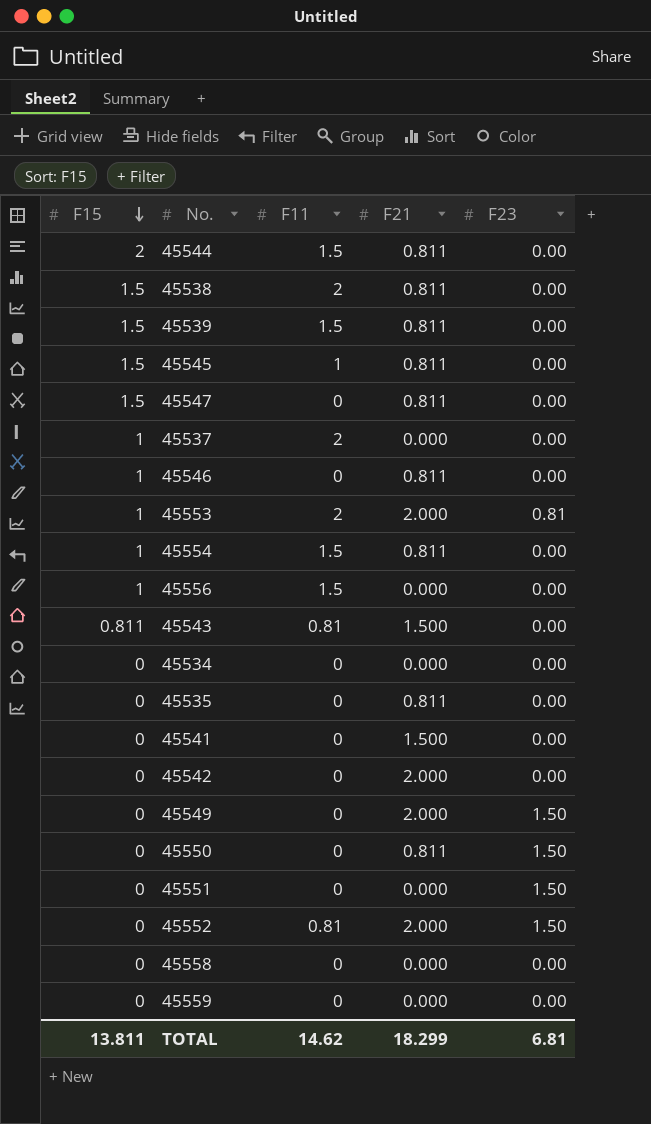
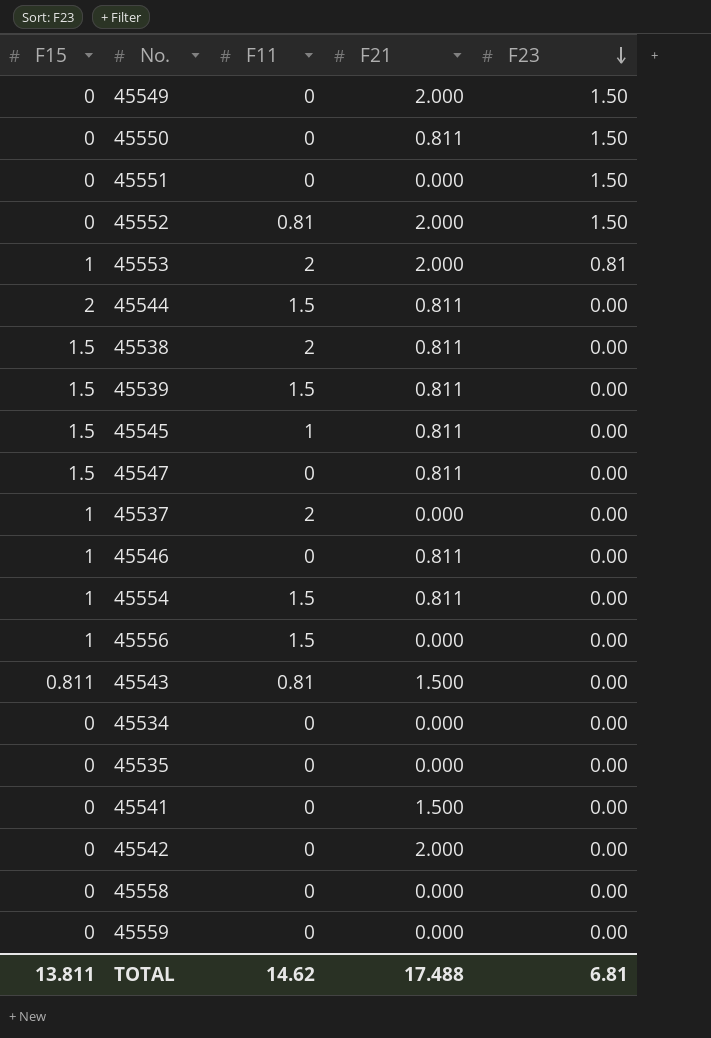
row order: F15 descending -> F23 descending
45535 | F21: 0.811 -> 0.000
TOTAL | F21: 18.299 -> 17.488

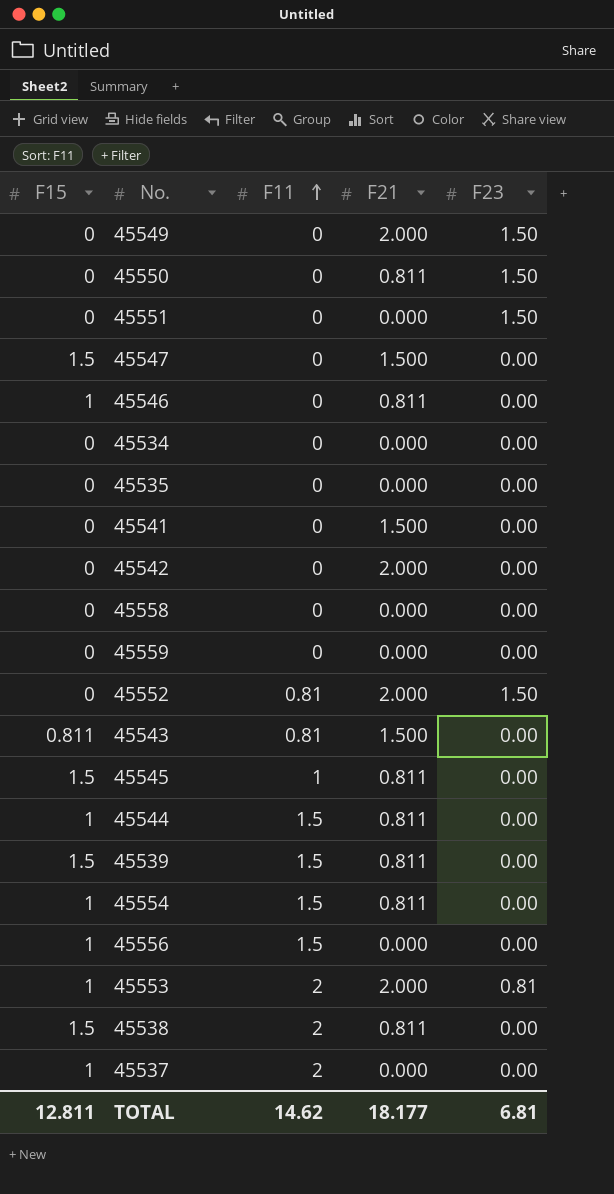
row order: F23 descending -> F11 ascending
45547 | F21: 0.811 -> 1.500
45544 | F15: 2 -> 1
TOTAL | F15: 13.811 -> 12.811
TOTAL | F21: 17.488 -> 18.177

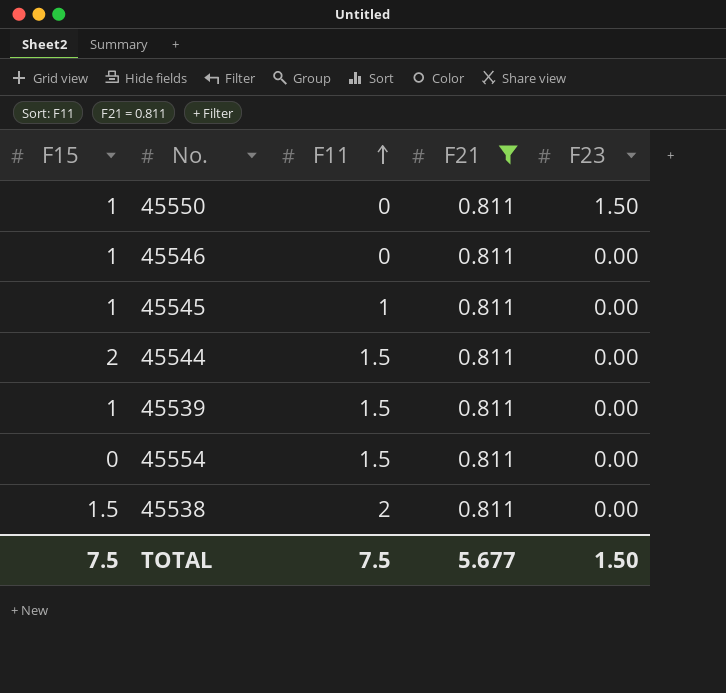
filter: none -> F21 = 0.811
45550 | F15: 0 -> 1
45545 | F15: 1.5 -> 1
45544 | F15: 1 -> 2
45539 | F15: 1.5 -> 1
45554 | F15: 1 -> 0
TOTAL | F15: 12.811 -> 7.5
TOTAL | F11: 14.62 -> 7.5
TOTAL | F21: 18.177 -> 5.677
TOTAL | F23: 6.81 -> 1.50

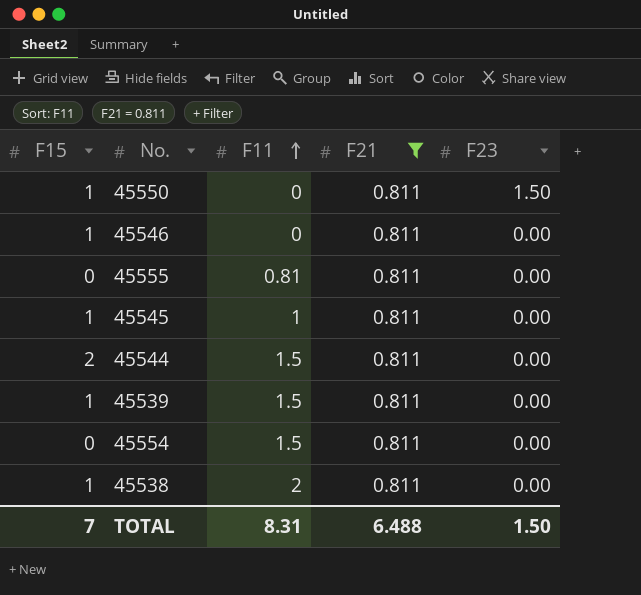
row 45555: none -> 0 | 0.81 | 0.811 | 0.00
45538 | F15: 1.5 -> 1
TOTAL | F15: 7.5 -> 7
TOTAL | F11: 7.5 -> 8.31
TOTAL | F21: 5.677 -> 6.488

